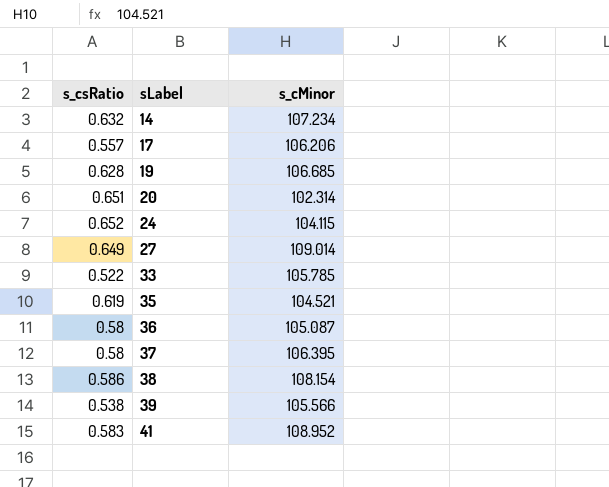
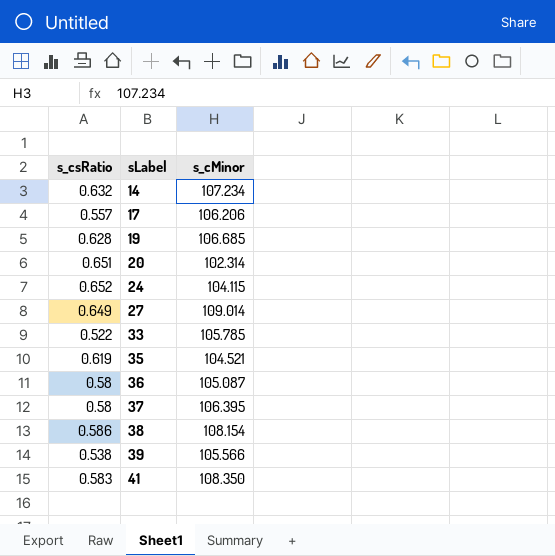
41 | s_cMinor: 108.952 -> 108.350

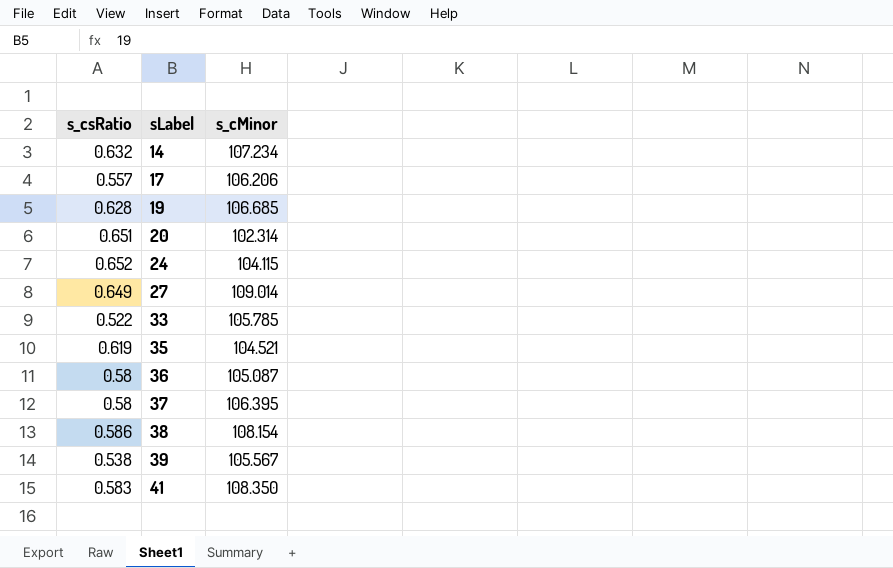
39 | s_cMinor: 105.566 -> 105.567

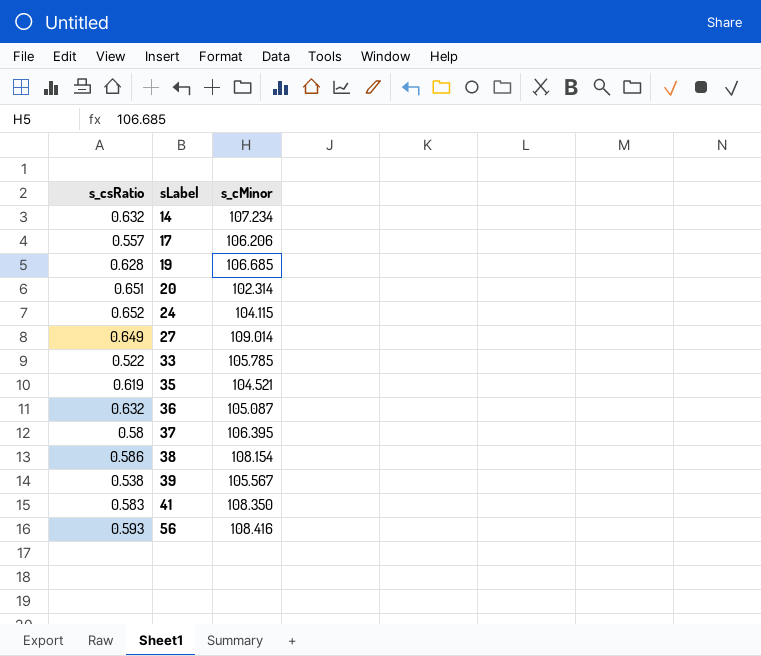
36 | s_csRatio: 0.58 -> 0.632
row 56: none -> 0.593 | 108.416

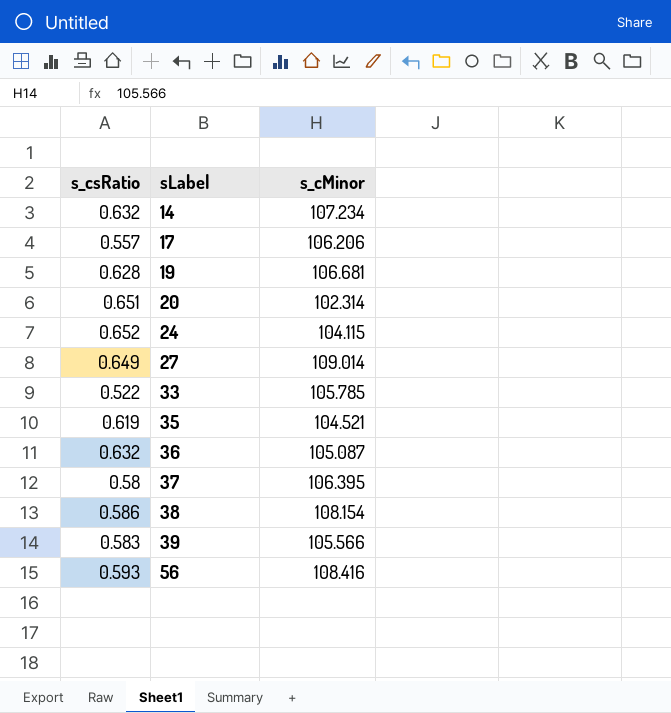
row 41: 0.583 | 108.350 -> none
19 | s_cMinor: 106.685 -> 106.681
39 | s_csRatio: 0.538 -> 0.583
39 | s_cMinor: 105.567 -> 105.566

